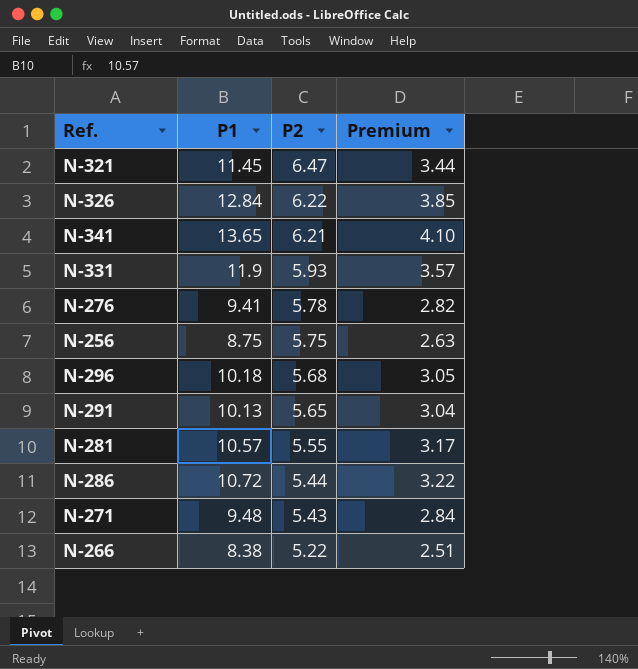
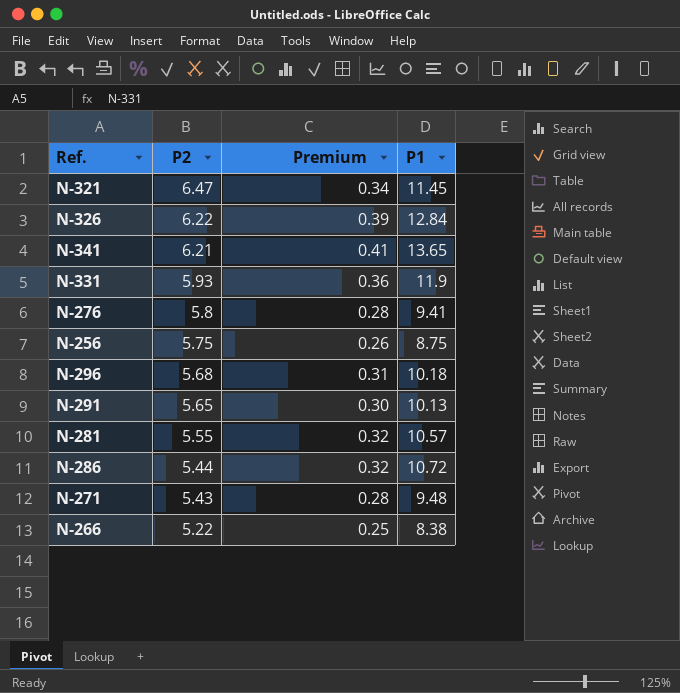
column Premium | formula: [P1] * 0.3 -> [P1] * 0.03
column P1 | position: 2 -> 4
N-276 | P2: 5.78 -> 5.8

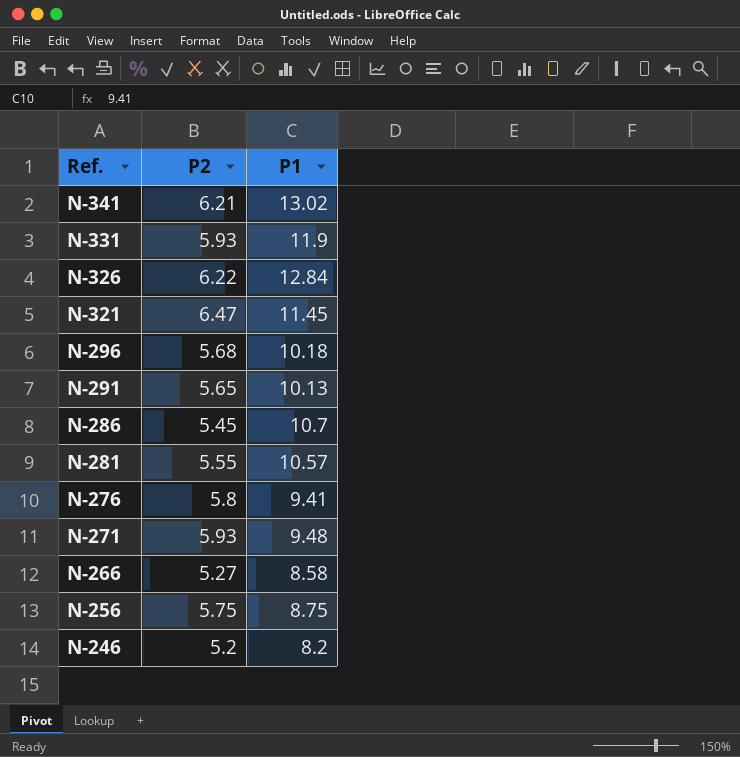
row order: P2 descending -> Ref. descending
column Premium | formula: [P1] * 0.03 -> none
N-341 | P1: 13.65 -> 13.02
N-286 | P2: 5.44 -> 5.45
N-286 | P1: 10.72 -> 10.7
N-271 | P2: 5.43 -> 5.93
N-266 | P2: 5.22 -> 5.27
N-266 | P1: 8.38 -> 8.58
row N-246: none -> 5.2 | 8.2

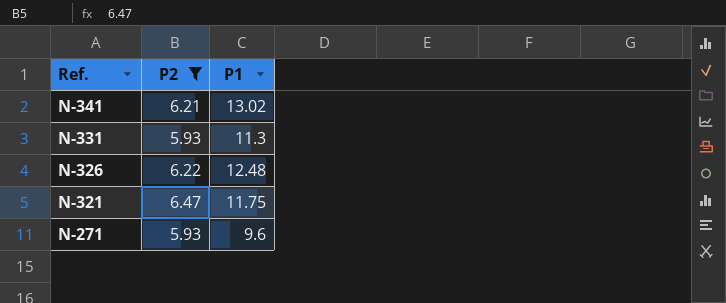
filter: none -> P2 >= 5.93
N-331 | P1: 11.9 -> 11.3
N-326 | P1: 12.84 -> 12.48
N-321 | P1: 11.45 -> 11.75
N-271 | P1: 9.48 -> 9.6

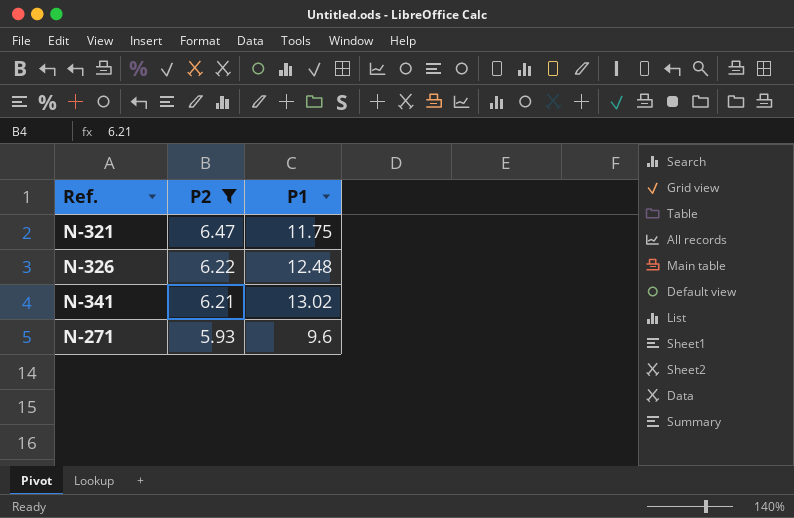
row order: Ref. descending -> P2 descending
row N-331: 5.93 | 11.3 -> none

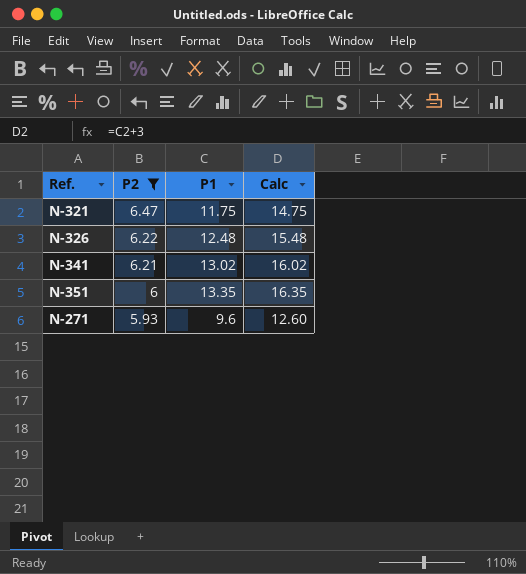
column Calc | formula: none -> [P1] + 3
row N-351: none -> 6 | 13.35 | 16.35

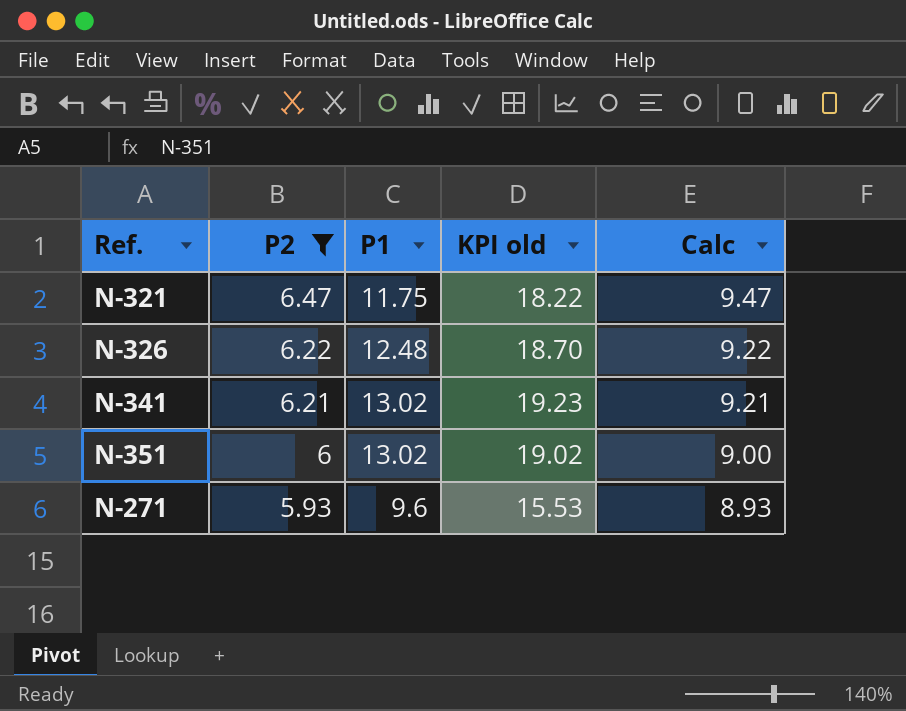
column KPI old | formula: none -> [P2] + [P1]
column Calc | formula: [P1] + 3 -> [P2] + 3
N-351 | P1: 13.35 -> 13.02

